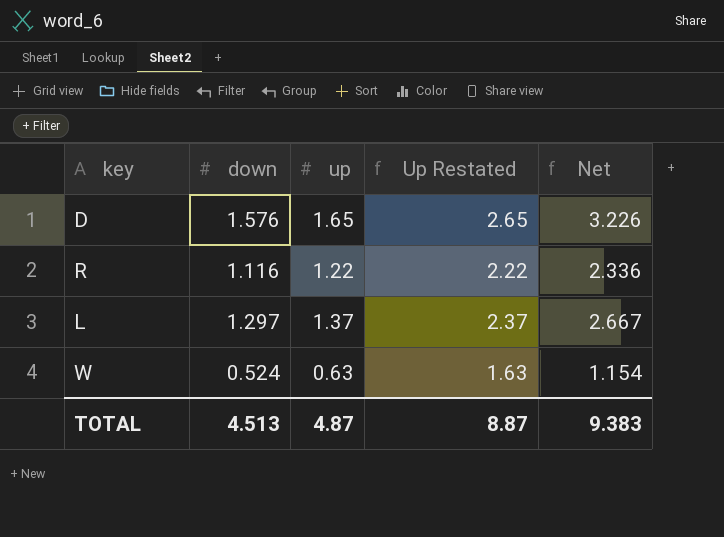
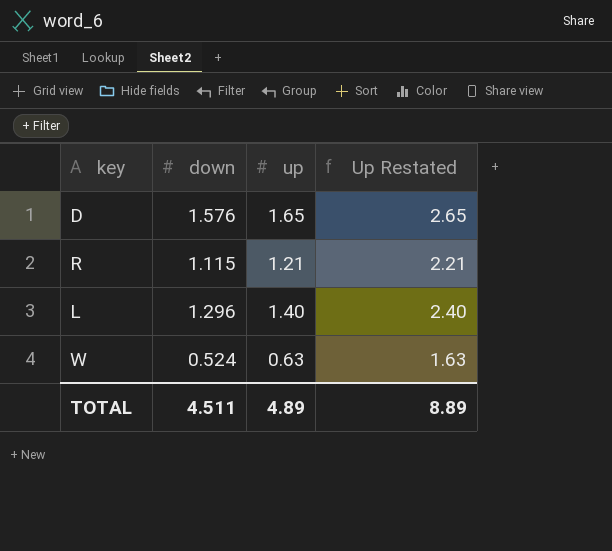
column Net | formula: [down] + [up] -> none
R | down: 1.116 -> 1.115
R | up: 1.22 -> 1.21
R | Up Restated: 2.22 -> 2.21
L | down: 1.297 -> 1.296
L | up: 1.37 -> 1.40
L | Up Restated: 2.37 -> 2.40
TOTAL | down: 4.513 -> 4.511
TOTAL | up: 4.87 -> 4.89
TOTAL | Up Restated: 8.87 -> 8.89

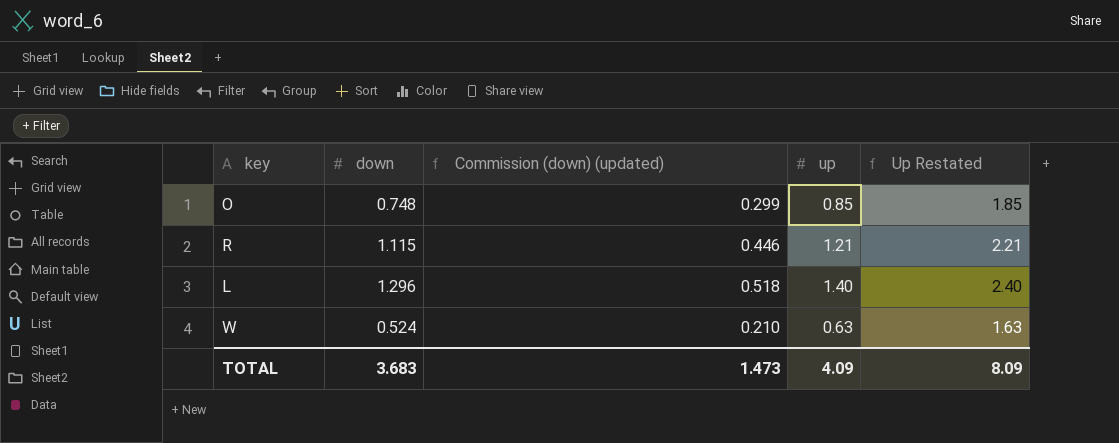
column Commission (down) (updated) | formula: none -> [down] * 0.4
row D: 1.576 | 1.65 | 2.65 -> none
row O: none -> 0.748 | 0.299 | 0.85 | 1.85
TOTAL | down: 4.511 -> 3.683
TOTAL | up: 4.89 -> 4.09
TOTAL | Up Restated: 8.89 -> 8.09

